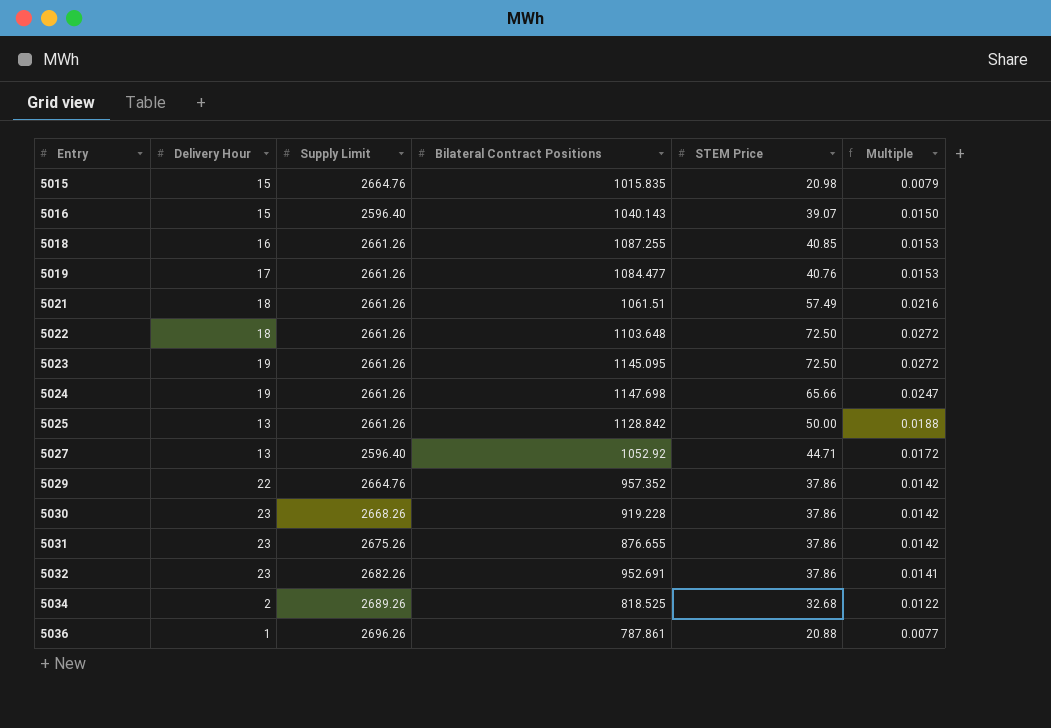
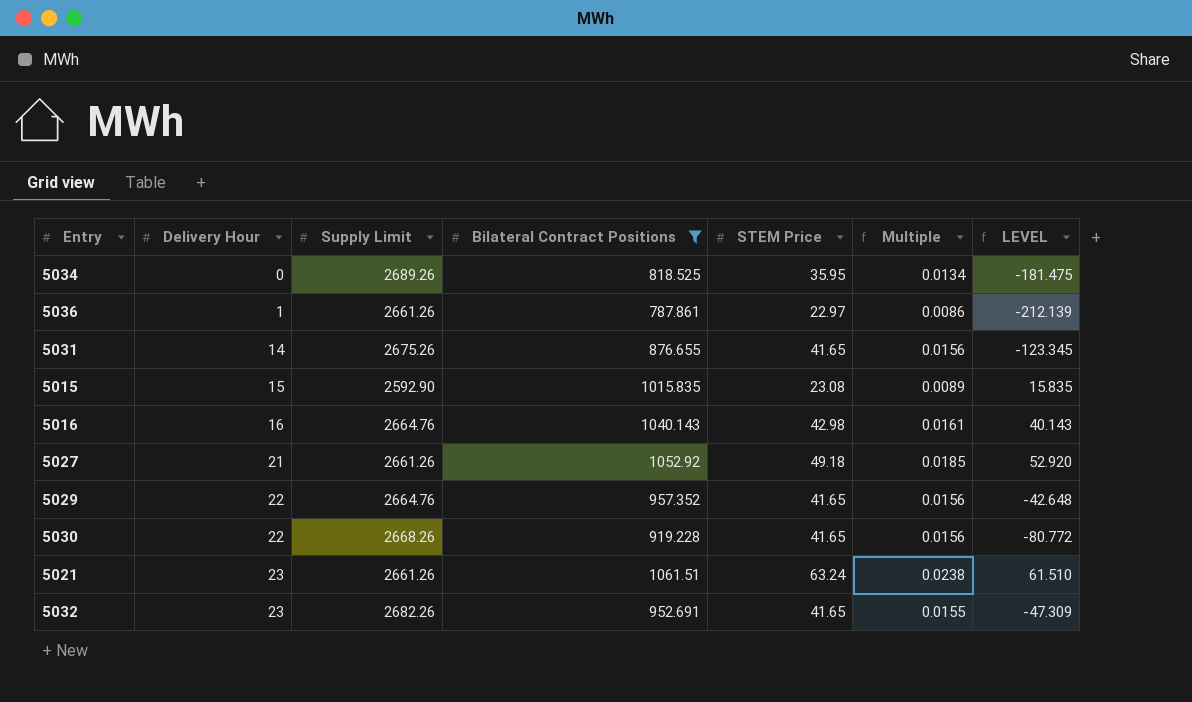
filter: none -> Bilateral Contract Positions <= 1061.51
row order: Entry ascending -> Delivery Hour ascending
column LEVEL | formula: none -> [Bilateral Contract Positions] - 1000
5034 | Delivery Hour: 2 -> 0
5034 | STEM Price: 32.68 -> 35.95
5034 | Multiple: 0.0122 -> 0.0134
5036 | Supply Limit: 2696.26 -> 2661.26
5036 | STEM Price: 20.88 -> 22.97
5036 | Multiple: 0.0077 -> 0.0086
5031 | Delivery Hour: 23 -> 14
5031 | STEM Price: 37.86 -> 41.65
5031 | Multiple: 0.0142 -> 0.0156
5015 | Supply Limit: 2664.76 -> 2592.90
5015 | STEM Price: 20.98 -> 23.08
5015 | Multiple: 0.0079 -> 0.0089
5016 | Delivery Hour: 15 -> 16
5016 | Supply Limit: 2596.40 -> 2664.76
5016 | STEM Price: 39.07 -> 42.98
5016 | Multiple: 0.0150 -> 0.0161
5027 | Delivery Hour: 13 -> 21
5027 | Supply Limit: 2596.40 -> 2661.26
5027 | STEM Price: 44.71 -> 49.18
5027 | Multiple: 0.0172 -> 0.0185
5029 | STEM Price: 37.86 -> 41.65
5029 | Multiple: 0.0142 -> 0.0156
5030 | Delivery Hour: 23 -> 22
5030 | STEM Price: 37.86 -> 41.65
5030 | Multiple: 0.0142 -> 0.0156
5021 | Delivery Hour: 18 -> 23
5021 | STEM Price: 57.49 -> 63.24
5021 | Multiple: 0.0216 -> 0.0238
5032 | STEM Price: 37.86 -> 41.65
5032 | Multiple: 0.0141 -> 0.0155

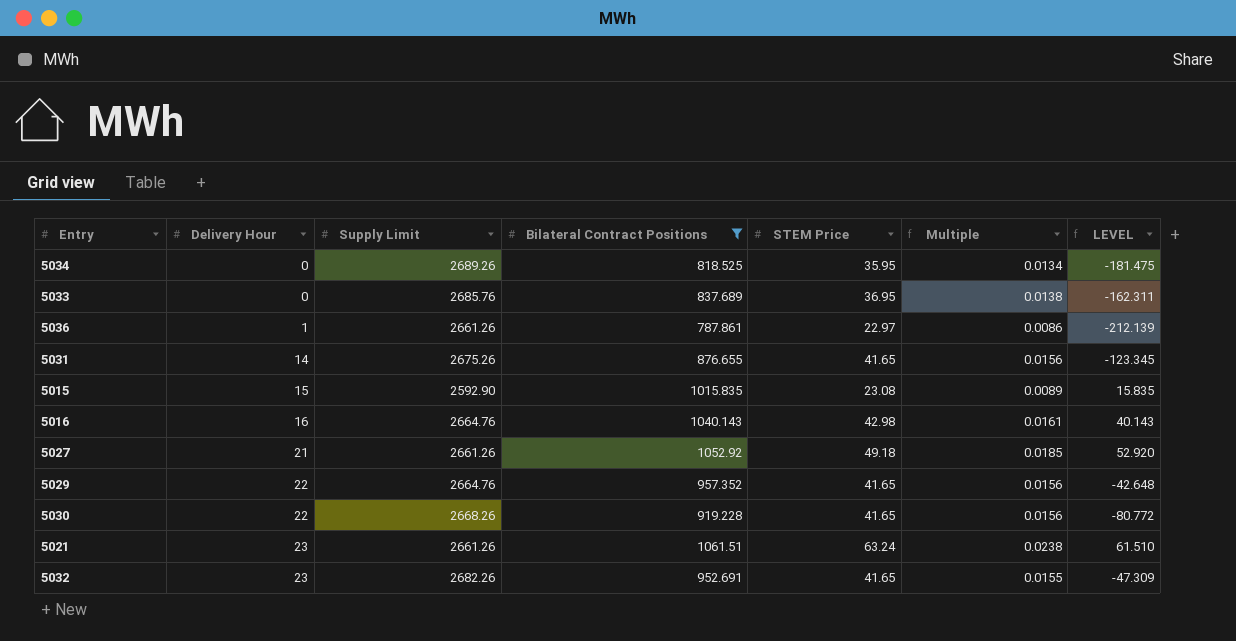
row 5033: none -> 0 | 2685.76 | 837.689 | 36.95 | 0.0138 | -162.311

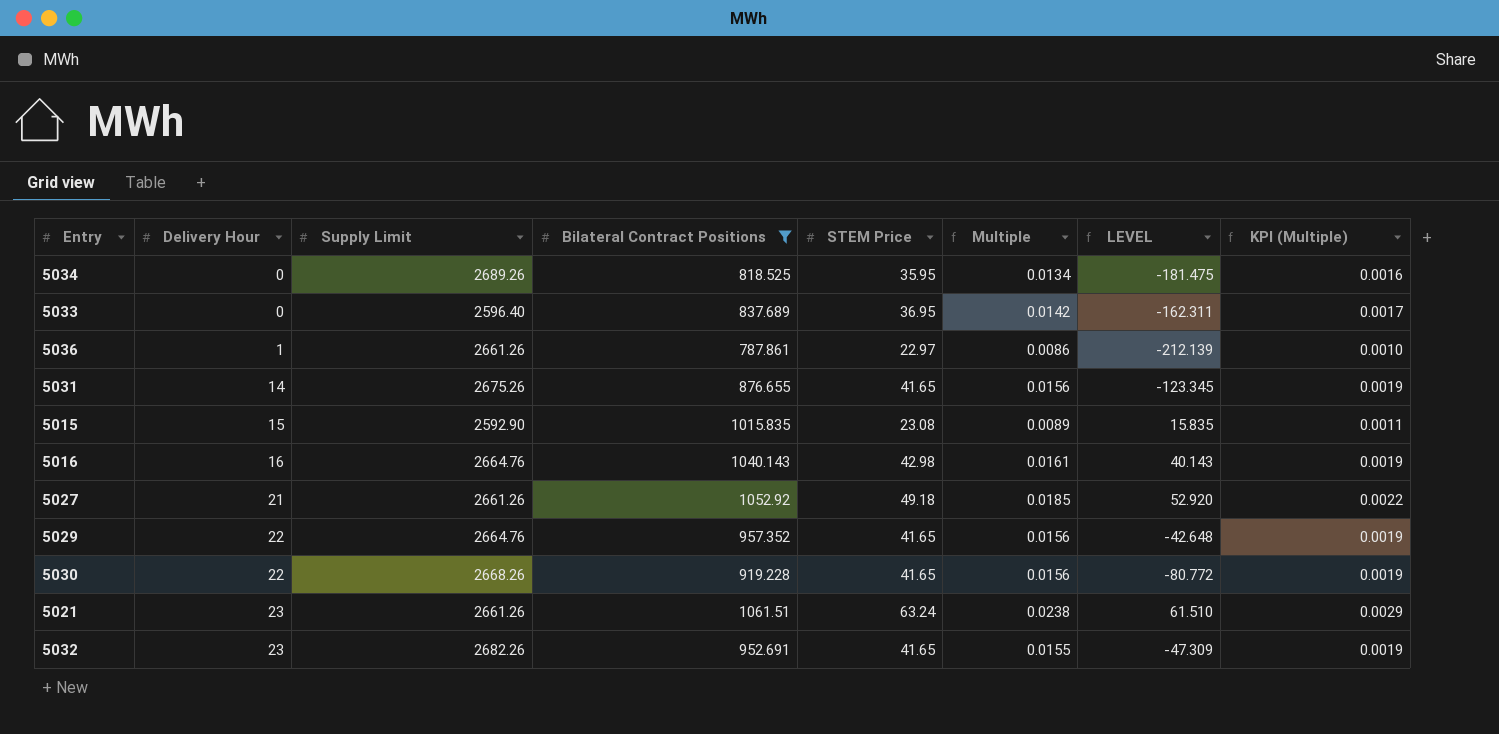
column KPI (Multiple) | formula: none -> [Multiple] * 0.12
5033 | Supply Limit: 2685.76 -> 2596.40
5033 | Multiple: 0.0138 -> 0.0142

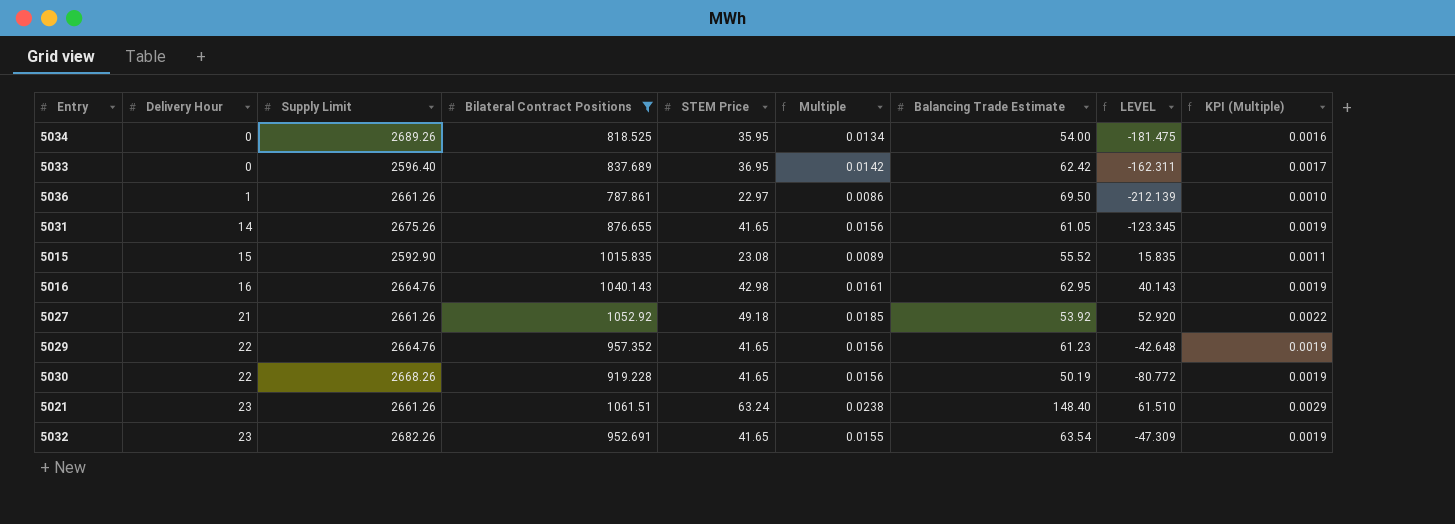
column Balancing Trade Estimate | position: none -> 7

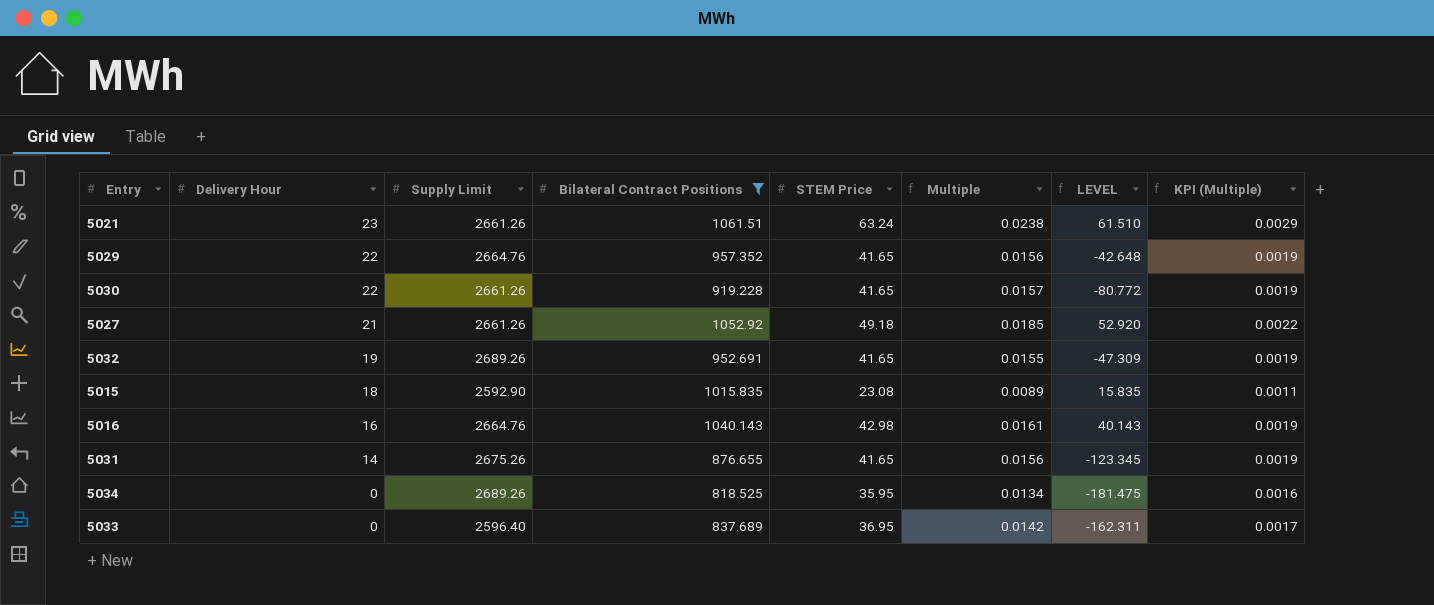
row order: Delivery Hour ascending -> Delivery Hour descending
column Balancing Trade Estimate | position: 7 -> none
row 5036: 1 | 2661.26 | 787.861 | 22.97 | 0.0086 | 69.50 | -212.139 | 0.0010 -> none
5030 | Supply Limit: 2668.26 -> 2661.26
5030 | Multiple: 0.0156 -> 0.0157
5032 | Delivery Hour: 23 -> 19
5032 | Supply Limit: 2682.26 -> 2689.26
5015 | Delivery Hour: 15 -> 18

